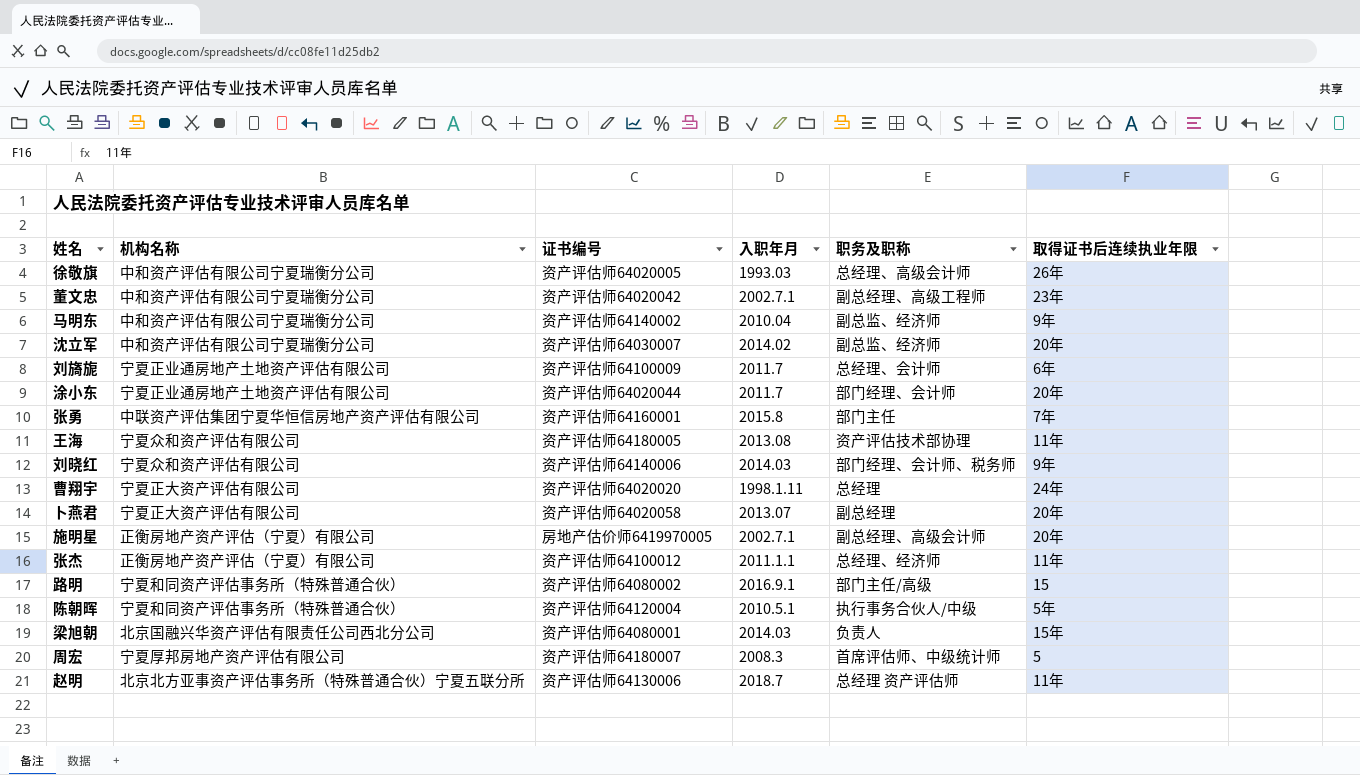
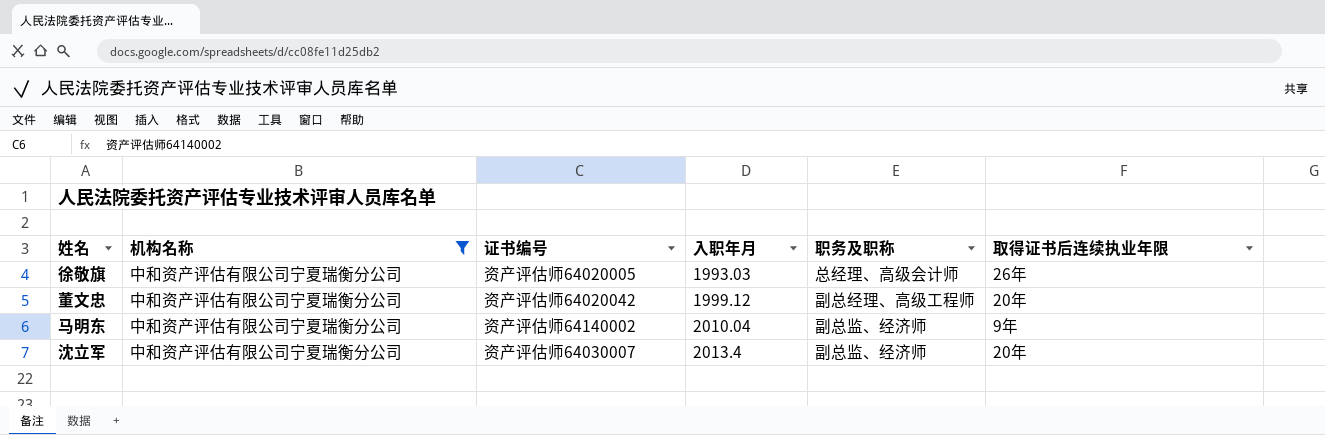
filter: none -> 机构名称 = 中和资产评估有限公司宁夏瑞衡分公司
董文忠 | 入职年月: 2002.7.1 -> 1999.12
董文忠 | 取得证书后连续执业年限: 23年 -> 20年
沈立军 | 入职年月: 2014.02 -> 2013.4

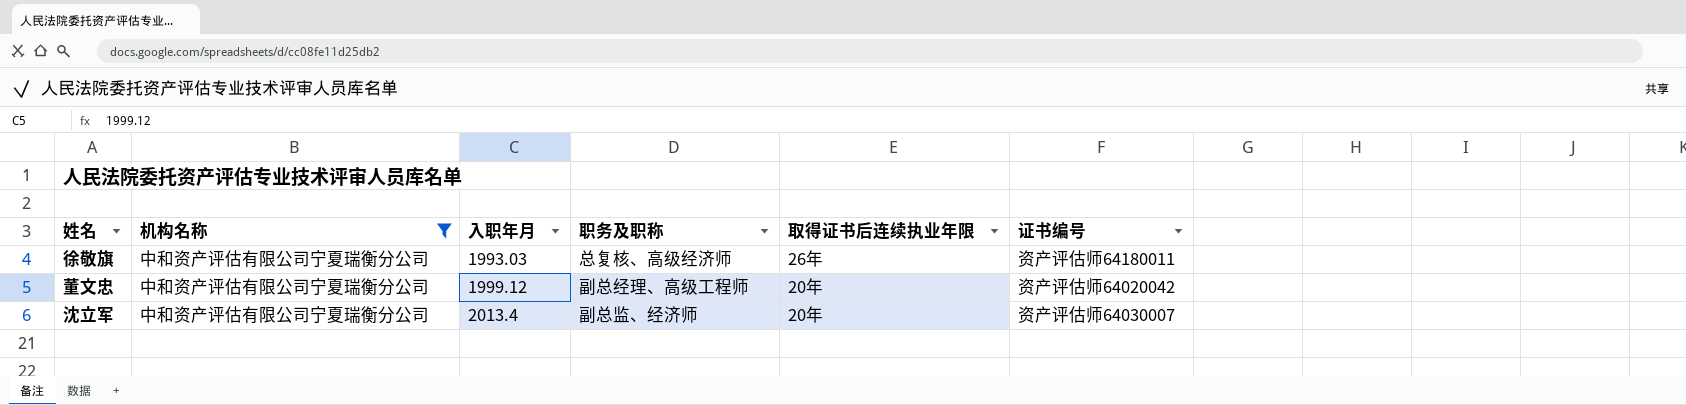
column 证书编号 | position: 3 -> 6
row 马明东: 中和资产评估有限公司宁夏瑞衡分公司 | 资产评估师64140002 | 2010.04 | 副总监、经济师 | 9年 -> none
徐敬旗 | 职务及职称: 总经理、高级会计师 -> 总复核、高级经济师
徐敬旗 | 证书编号: 资产评估师64020005 -> 资产评估师64180011

